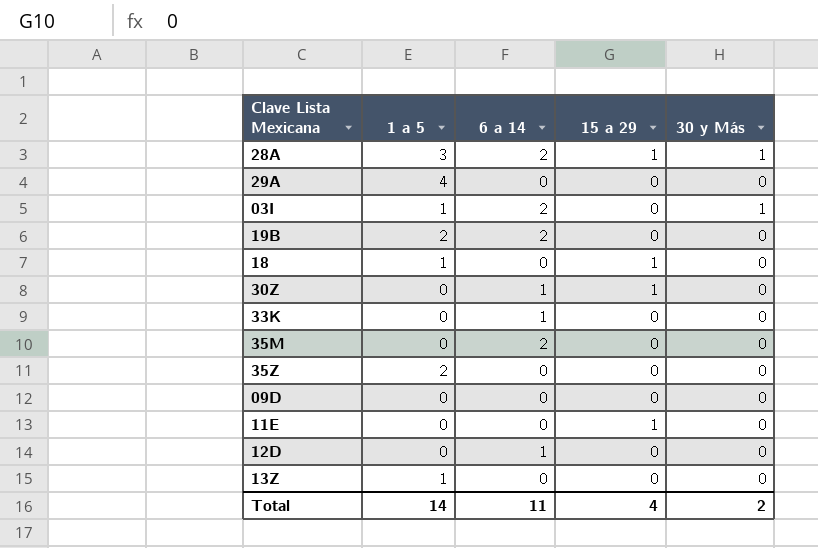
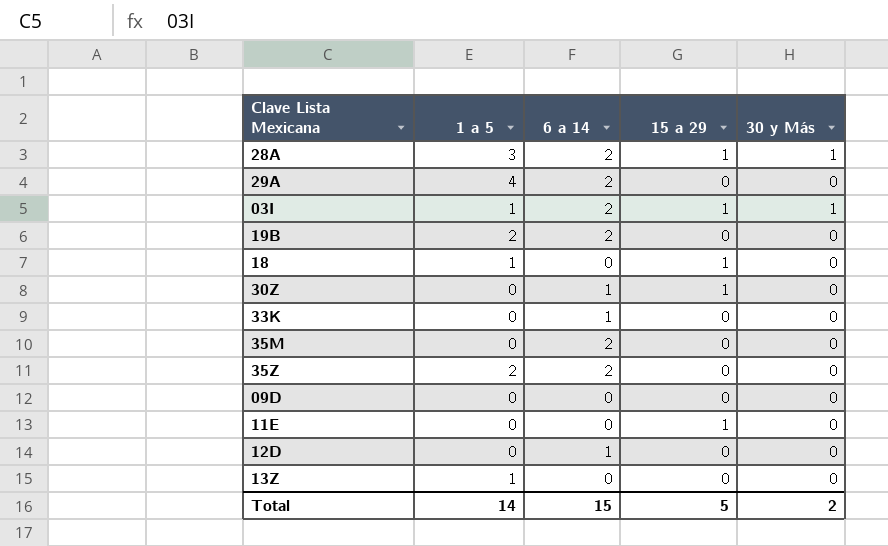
29A | 6 a 14: 0 -> 2
03I | 15 a 29: 0 -> 1
35Z | 6 a 14: 0 -> 2
Total | 6 a 14: 11 -> 15
Total | 15 a 29: 4 -> 5

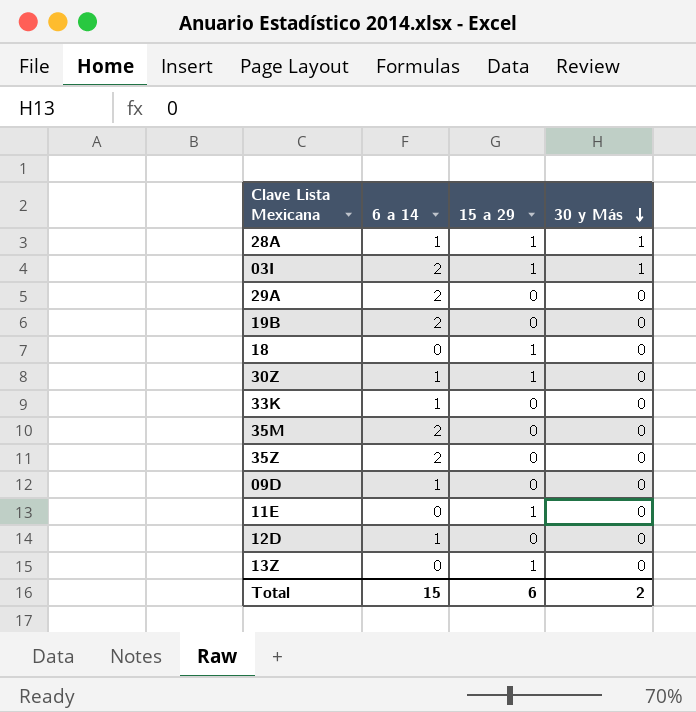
row order: none -> 30 y Más descending
column 1 a 5 | position: 2 -> none
28A | 6 a 14: 2 -> 1
09D | 6 a 14: 0 -> 1
13Z | 15 a 29: 0 -> 1
Total | 15 a 29: 5 -> 6

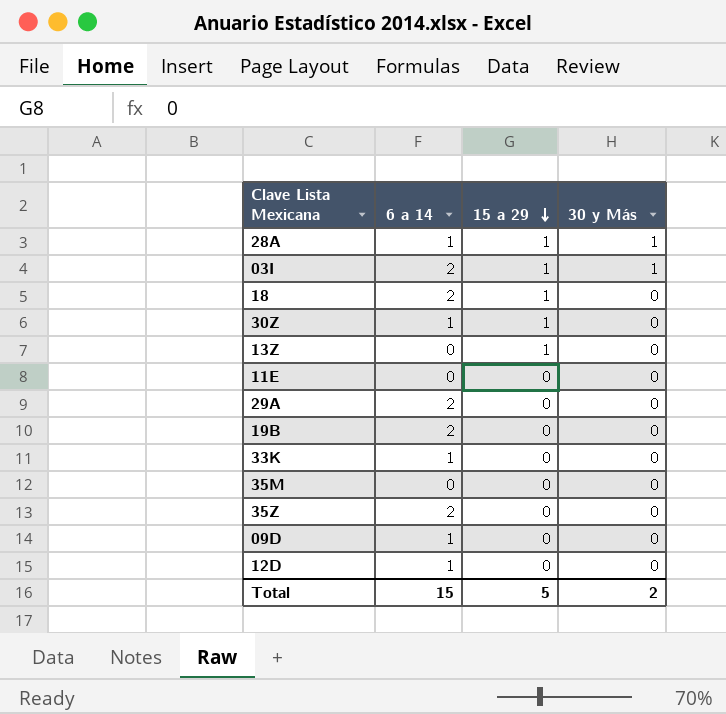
row order: 30 y Más descending -> 15 a 29 descending
18 | 6 a 14: 0 -> 2
11E | 15 a 29: 1 -> 0
35M | 6 a 14: 2 -> 0
Total | 15 a 29: 6 -> 5

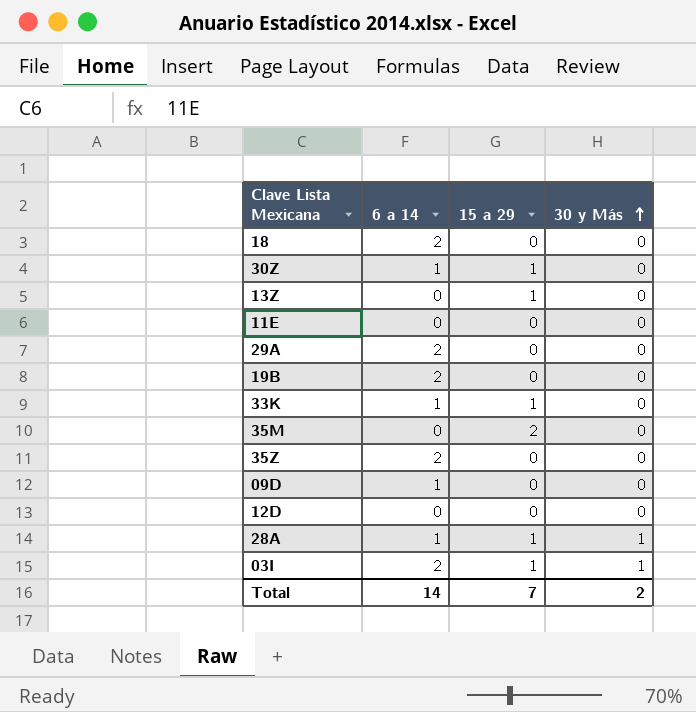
row order: 15 a 29 descending -> 30 y Más ascending
18 | 15 a 29: 1 -> 0
33K | 15 a 29: 0 -> 1
35M | 15 a 29: 0 -> 2
12D | 6 a 14: 1 -> 0
Total | 6 a 14: 15 -> 14
Total | 15 a 29: 5 -> 7

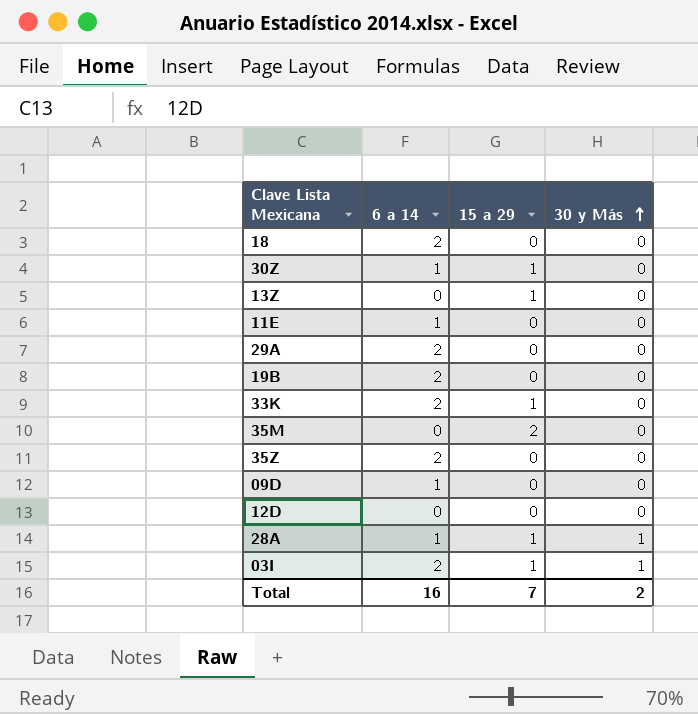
11E | 6 a 14: 0 -> 1
33K | 6 a 14: 1 -> 2
Total | 6 a 14: 14 -> 16

